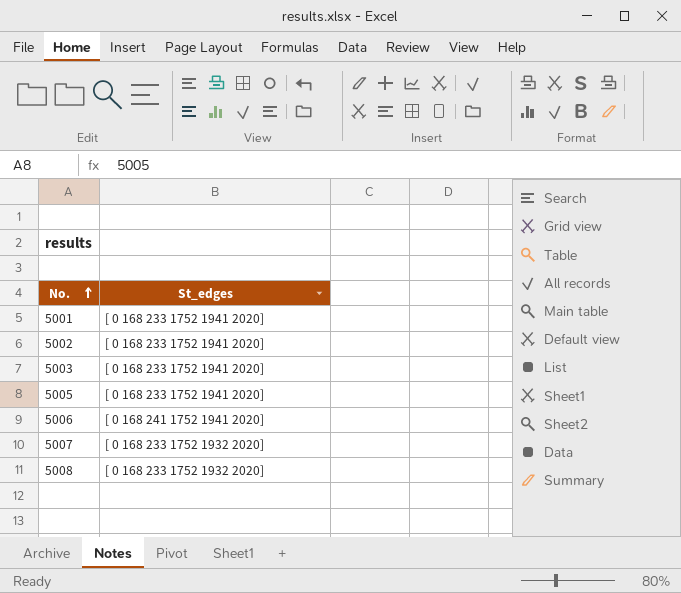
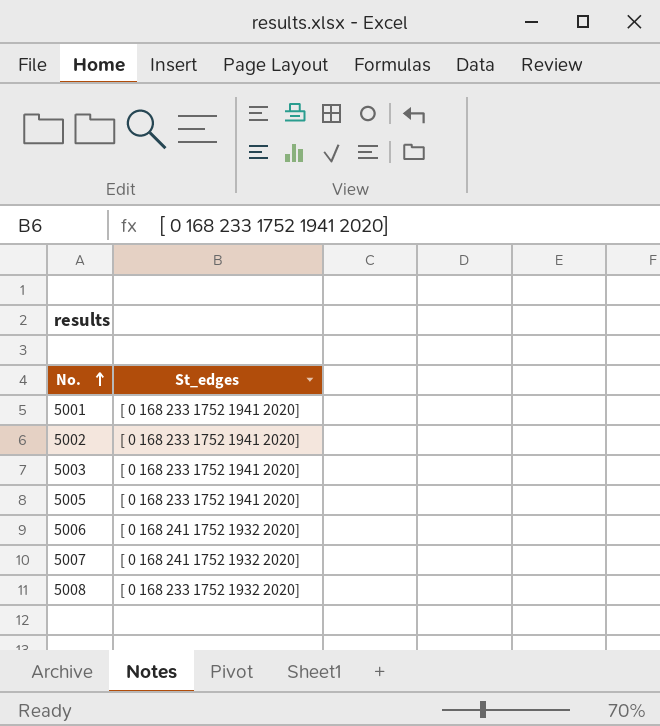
5006 | St_edges: [ 0 168 241 1752 1941 2020] -> [ 0 168 241 1752 1932 2020]
5007 | St_edges: [ 0 168 233 1752 1932 2020] -> [ 0 168 241 1752 1932 2020]

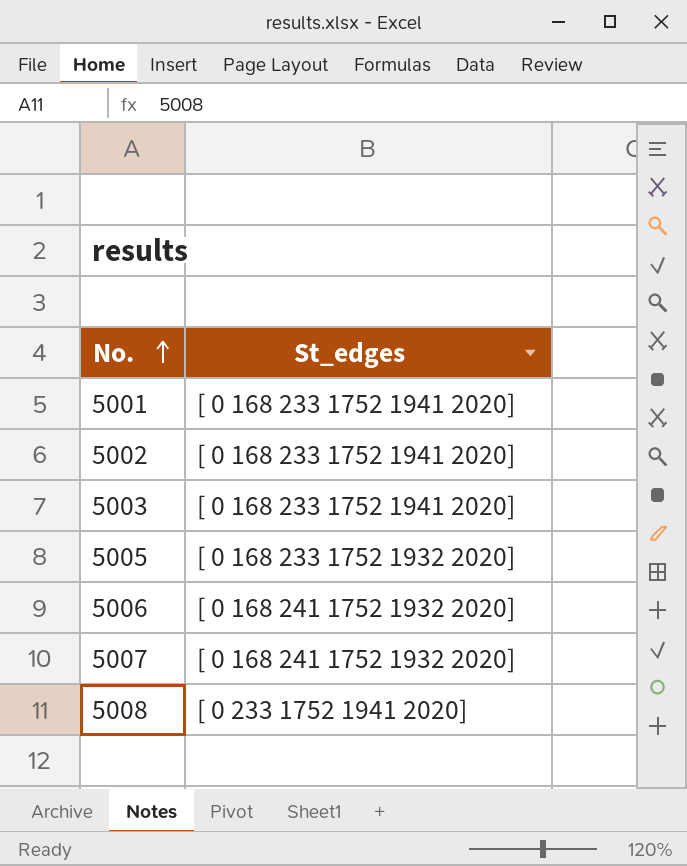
5005 | St_edges: [ 0 168 233 1752 1941 2020] -> [ 0 168 233 1752 1932 2020]
5008 | St_edges: [ 0 168 233 1752 1932 2020] -> [ 0 233 1752 1941 2020]

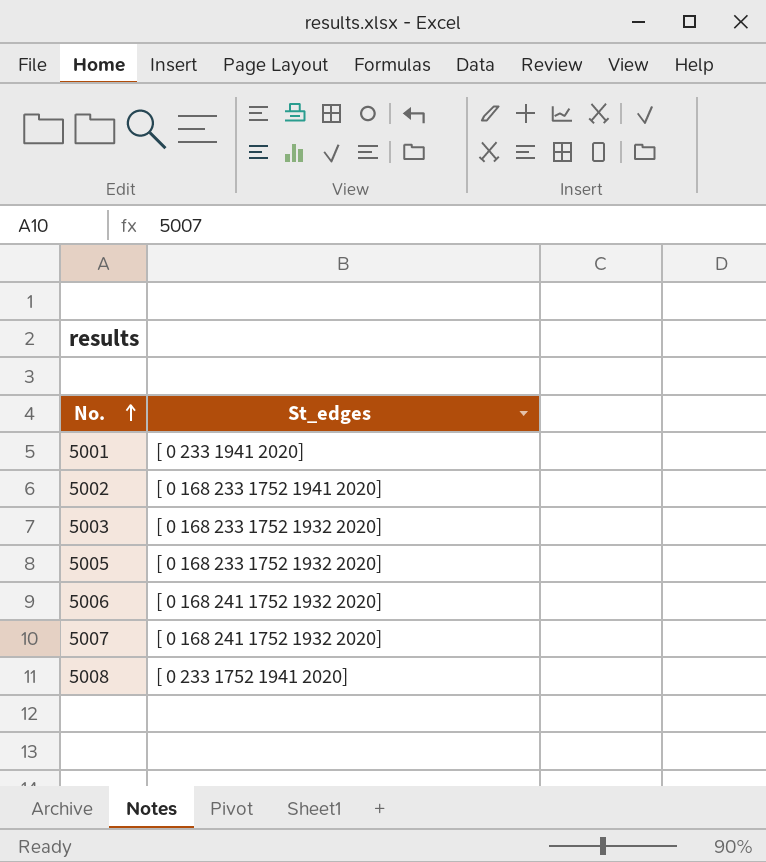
5001 | St_edges: [ 0 168 233 1752 1941 2020] -> [ 0 233 1941 2020]
5003 | St_edges: [ 0 168 233 1752 1941 2020] -> [ 0 168 233 1752 1932 2020]

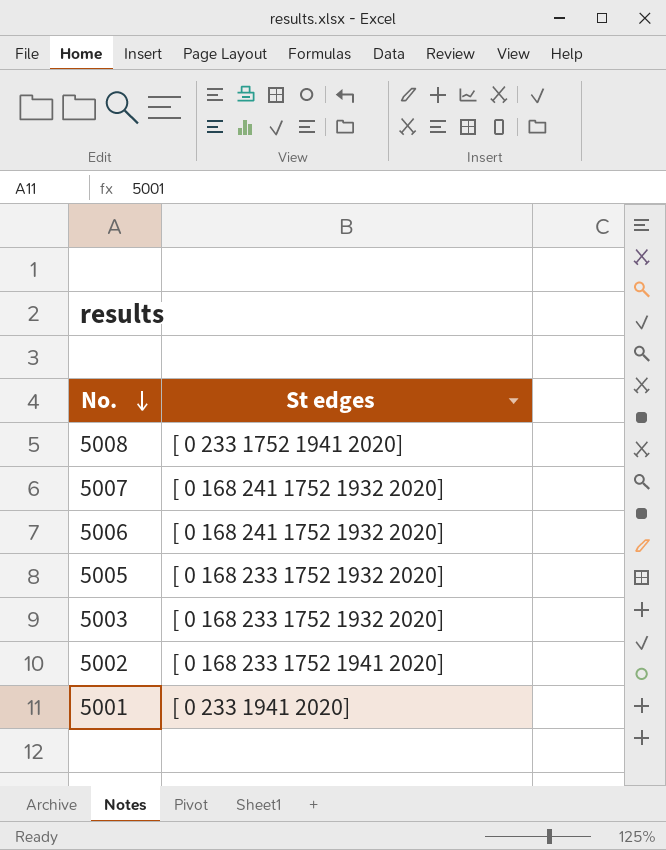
row order: No. ascending -> No. descending
column name: St_edges -> St edges

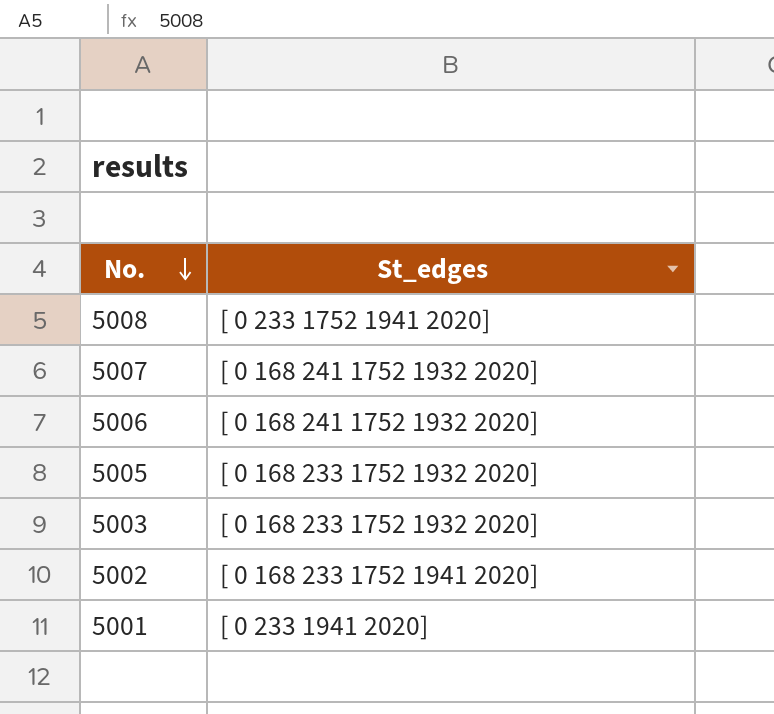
column name: St edges -> St_edges

